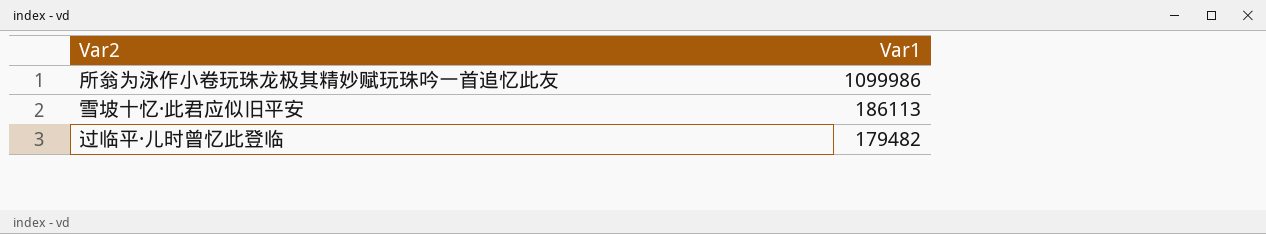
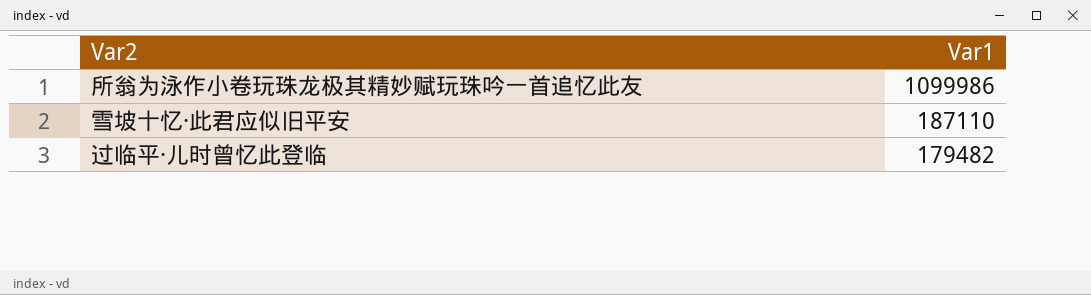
雪坡十忆·此君应似旧平安 | Var1: 186113 -> 187110

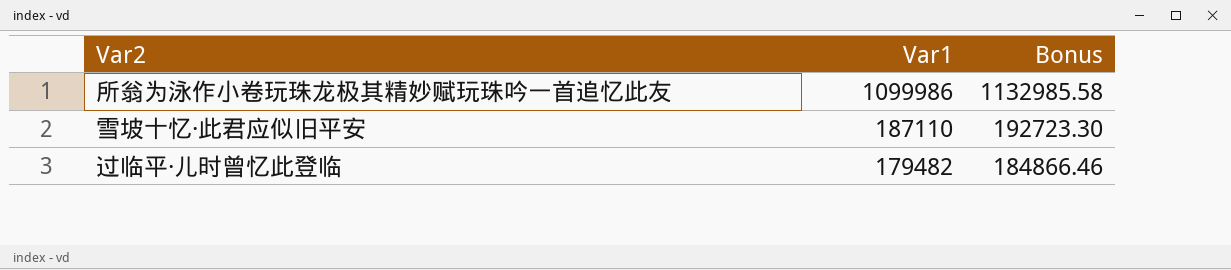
column Bonus | formula: none -> [Var1] * 1.03

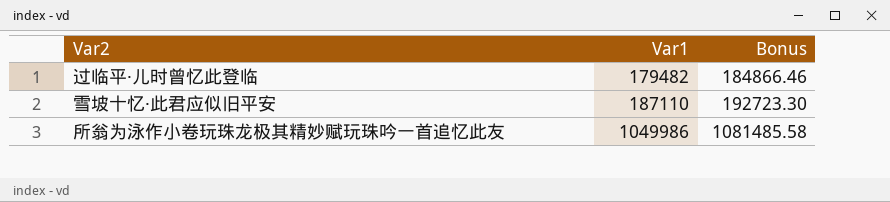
row order: Var1 descending -> Var1 ascending
所翁为泳作小卷玩珠龙极其精妙赋玩珠吟一首追忆此友 | Var1: 1099986 -> 1049986
所翁为泳作小卷玩珠龙极其精妙赋玩珠吟一首追忆此友 | Bonus: 1132985.58 -> 1081485.58

